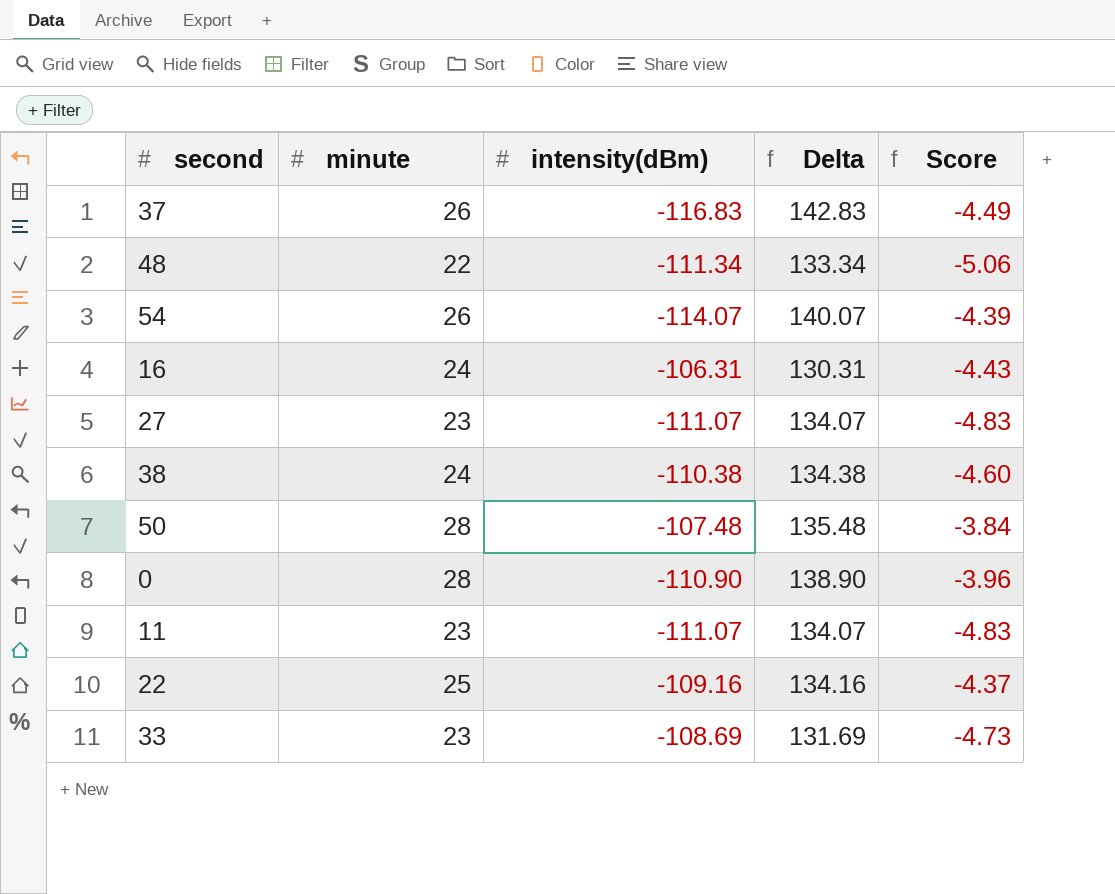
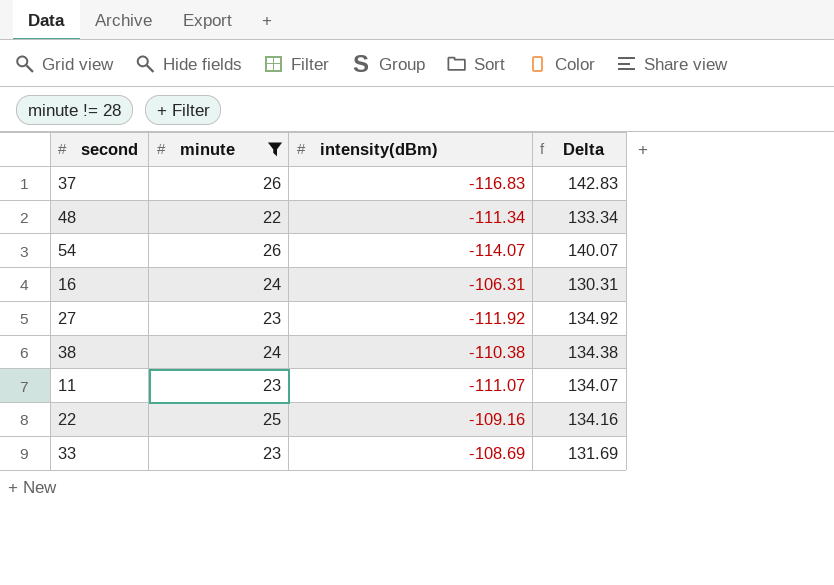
filter: none -> minute != 28
column Score | formula: [intensity(dBm)] / [minute] -> none
27 | intensity(dBm): -111.07 -> -111.92
27 | Delta: 134.07 -> 134.92

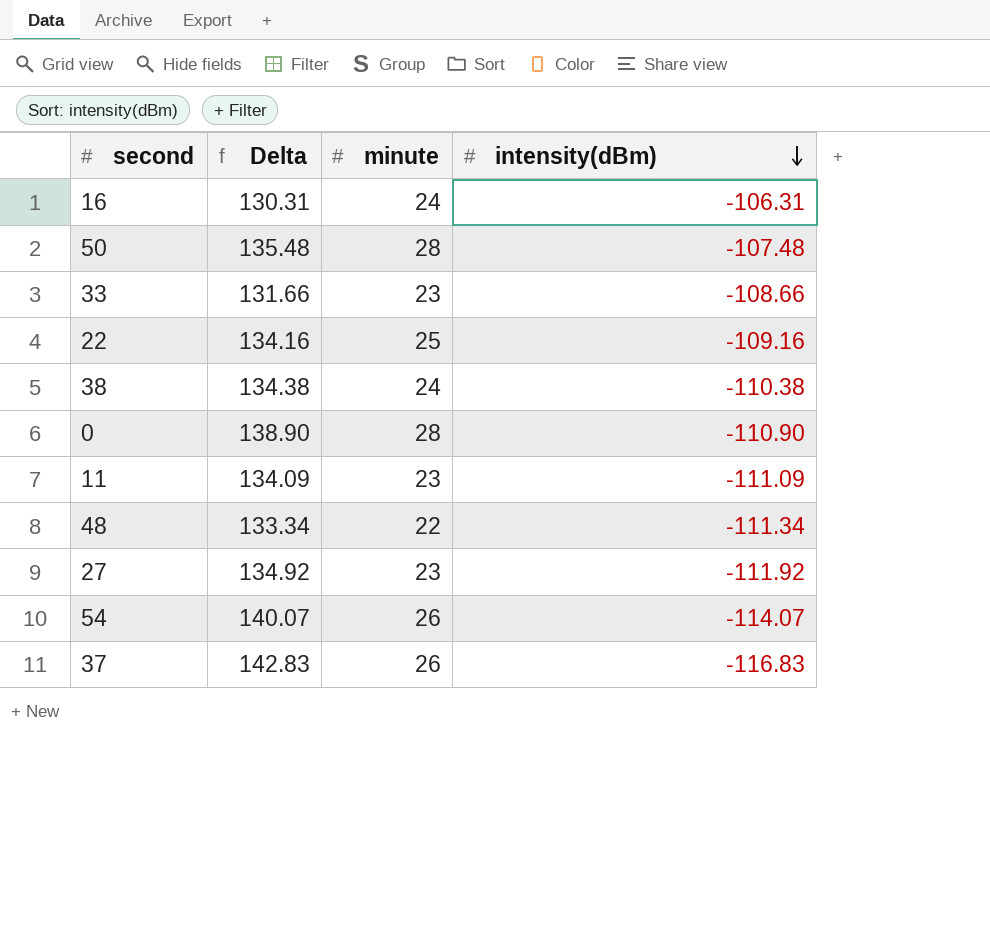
filter: minute != 28 -> none
row order: none -> intensity(dBm) descending
column Delta | position: 4 -> 2
33 | Delta: 131.69 -> 131.66
33 | intensity(dBm): -108.69 -> -108.66
11 | Delta: 134.07 -> 134.09
11 | intensity(dBm): -111.07 -> -111.09

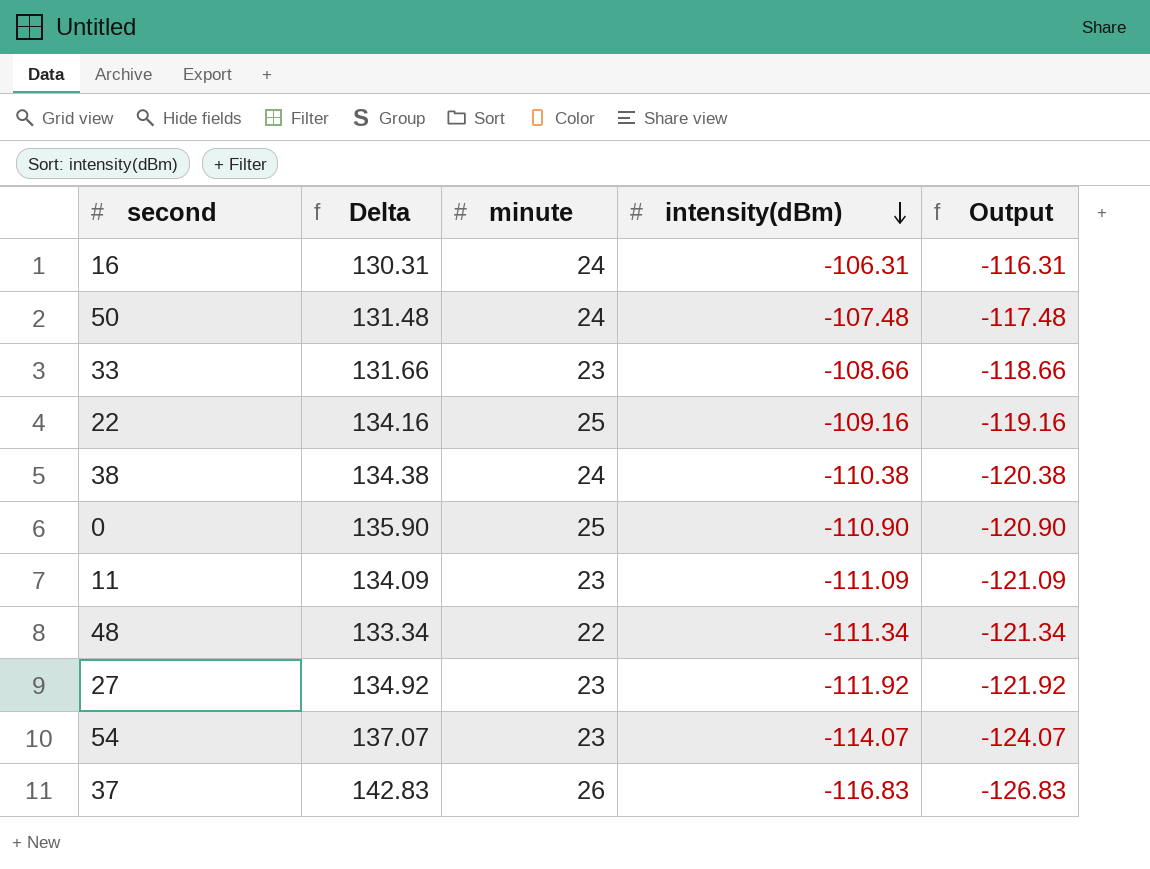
column Output | formula: none -> [intensity(dBm)] - 10
50 | Delta: 135.48 -> 131.48
50 | minute: 28 -> 24
0 | Delta: 138.90 -> 135.90
0 | minute: 28 -> 25
54 | Delta: 140.07 -> 137.07
54 | minute: 26 -> 23

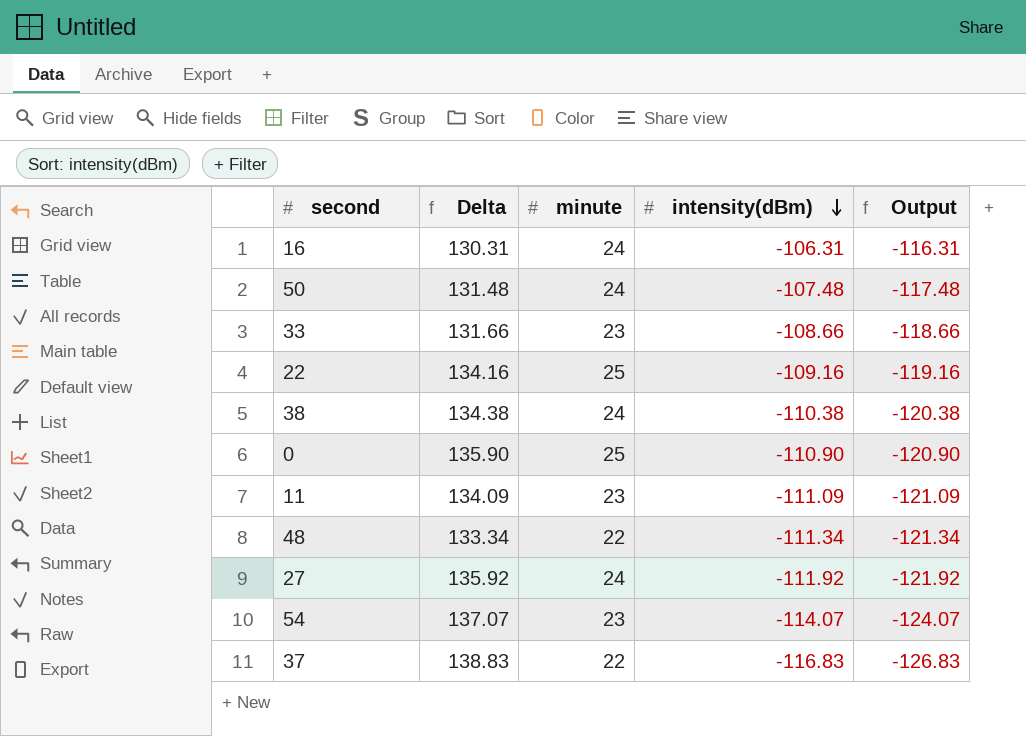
27 | Delta: 134.92 -> 135.92
27 | minute: 23 -> 24
37 | Delta: 142.83 -> 138.83
37 | minute: 26 -> 22

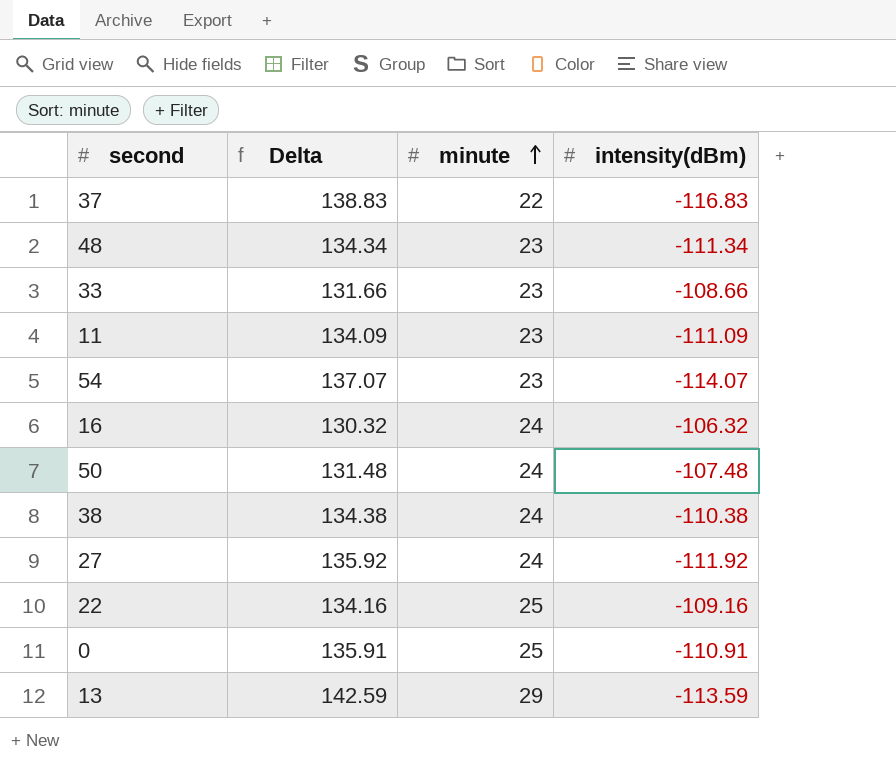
row order: intensity(dBm) descending -> minute ascending
column Output | formula: [intensity(dBm)] - 10 -> none
48 | Delta: 133.34 -> 134.34
48 | minute: 22 -> 23
16 | Delta: 130.31 -> 130.32
16 | intensity(dBm): -106.31 -> -106.32
0 | Delta: 135.90 -> 135.91
0 | intensity(dBm): -110.90 -> -110.91
row 13: none -> 142.59 | 29 | -113.59

